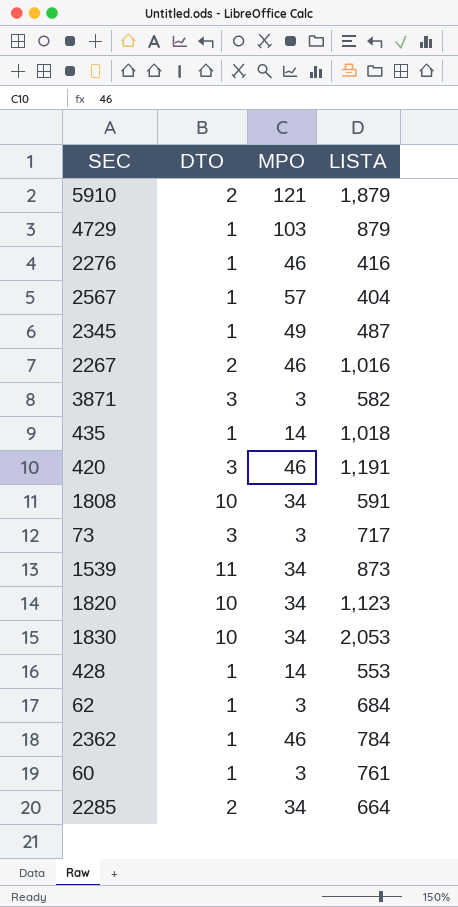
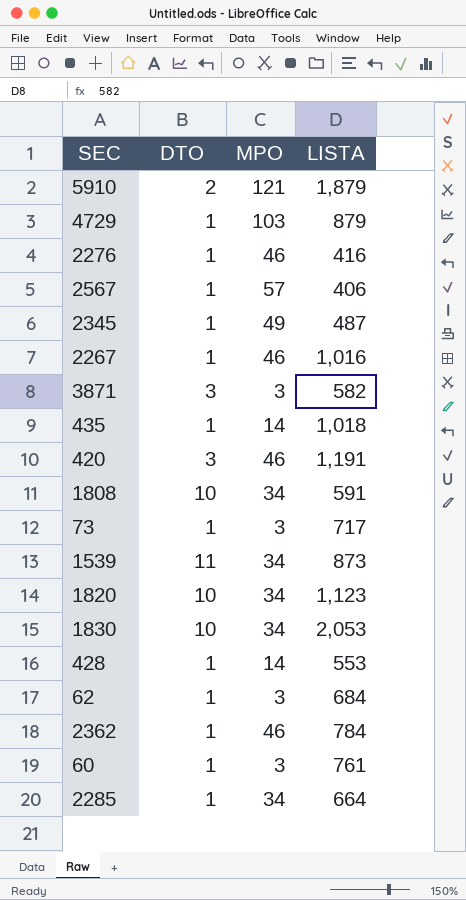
2567 | LISTA: 404 -> 406
2267 | DTO: 2 -> 1
73 | DTO: 3 -> 1
2285 | DTO: 2 -> 1

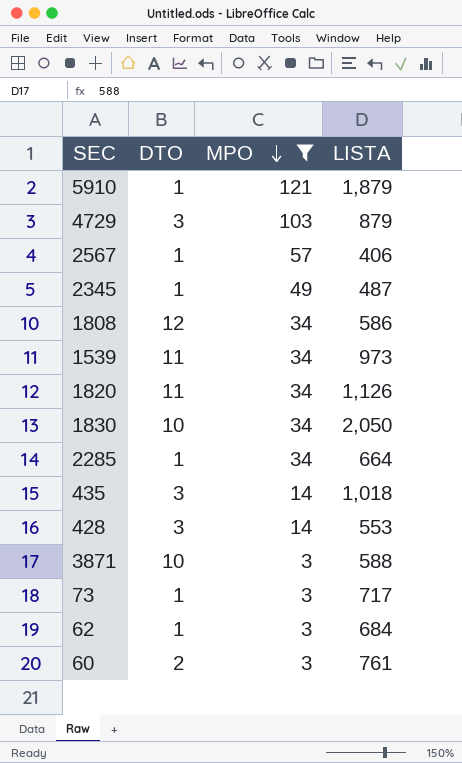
filter: none -> MPO != 46
row order: none -> MPO descending
5910 | DTO: 2 -> 1
4729 | DTO: 1 -> 3
1808 | DTO: 10 -> 12
1808 | LISTA: 591 -> 586
1539 | LISTA: 873 -> 973
1820 | DTO: 10 -> 11
1820 | LISTA: 1,123 -> 1,126
1830 | LISTA: 2,053 -> 2,050
435 | DTO: 1 -> 3
428 | DTO: 1 -> 3
3871 | DTO: 3 -> 10
3871 | LISTA: 582 -> 588
60 | DTO: 1 -> 2

